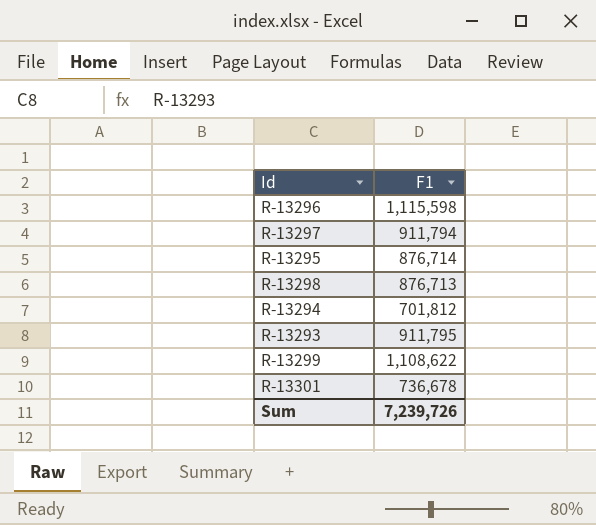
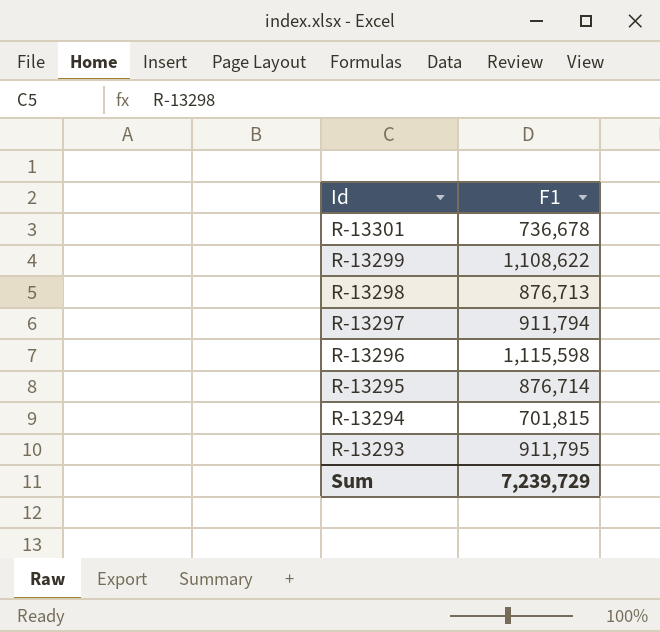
row order: none -> Id descending
R-13294 | F1: 701,812 -> 701,815
Sum | F1: 7,239,726 -> 7,239,729

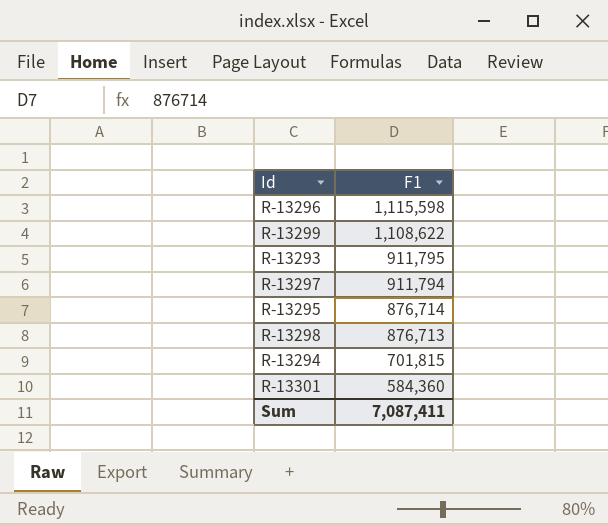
row order: Id descending -> F1 descending
R-13301 | F1: 736,678 -> 584,360
Sum | F1: 7,239,729 -> 7,087,411

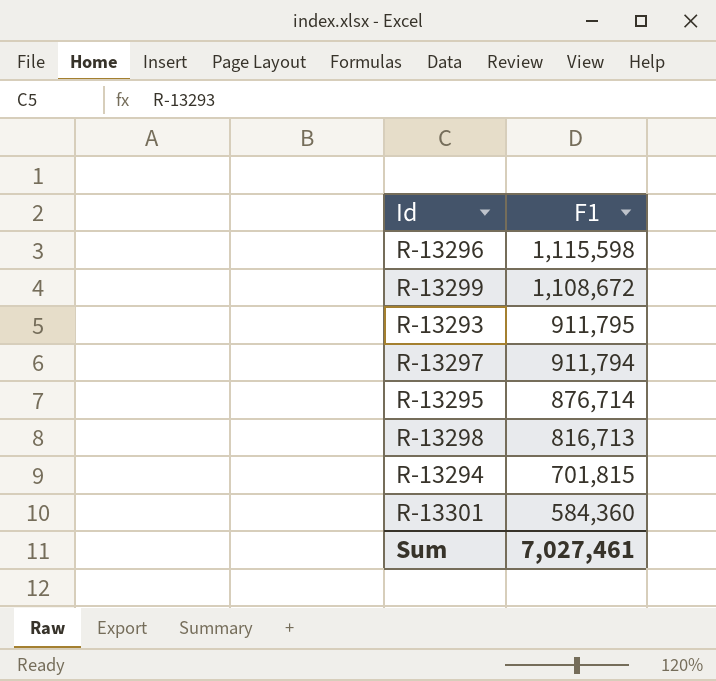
R-13299 | F1: 1,108,622 -> 1,108,672
R-13298 | F1: 876,713 -> 816,713
Sum | F1: 7,087,411 -> 7,027,461

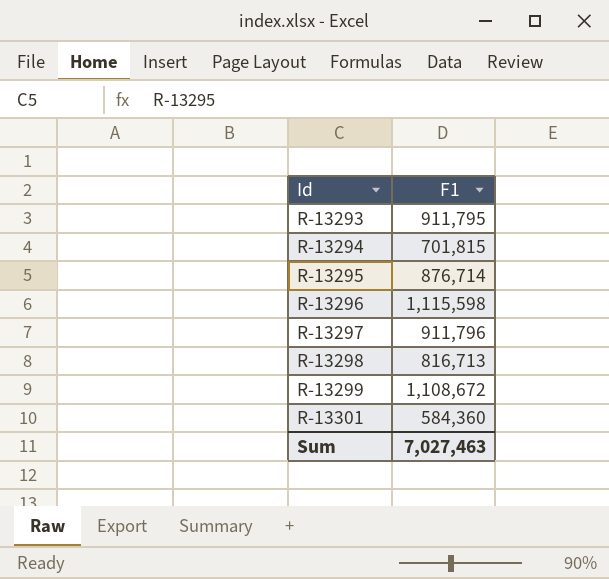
row order: F1 descending -> Id ascending
R-13297 | F1: 911,794 -> 911,796
Sum | F1: 7,027,461 -> 7,027,463

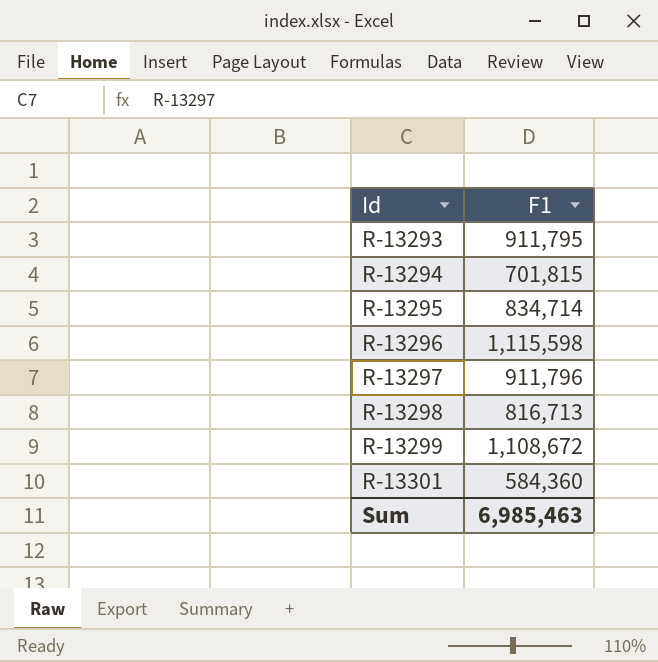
R-13295 | F1: 876,714 -> 834,714
Sum | F1: 7,027,463 -> 6,985,463

